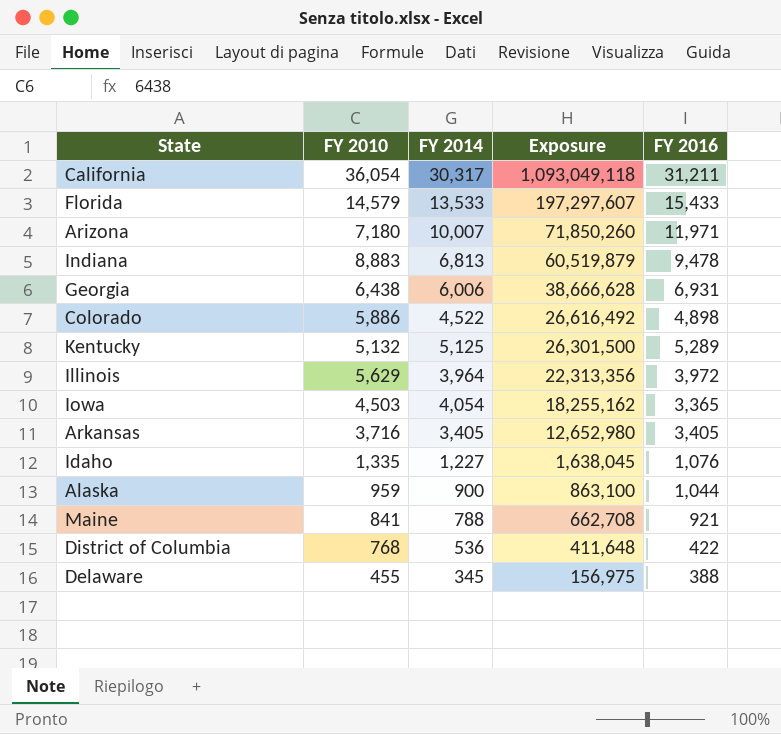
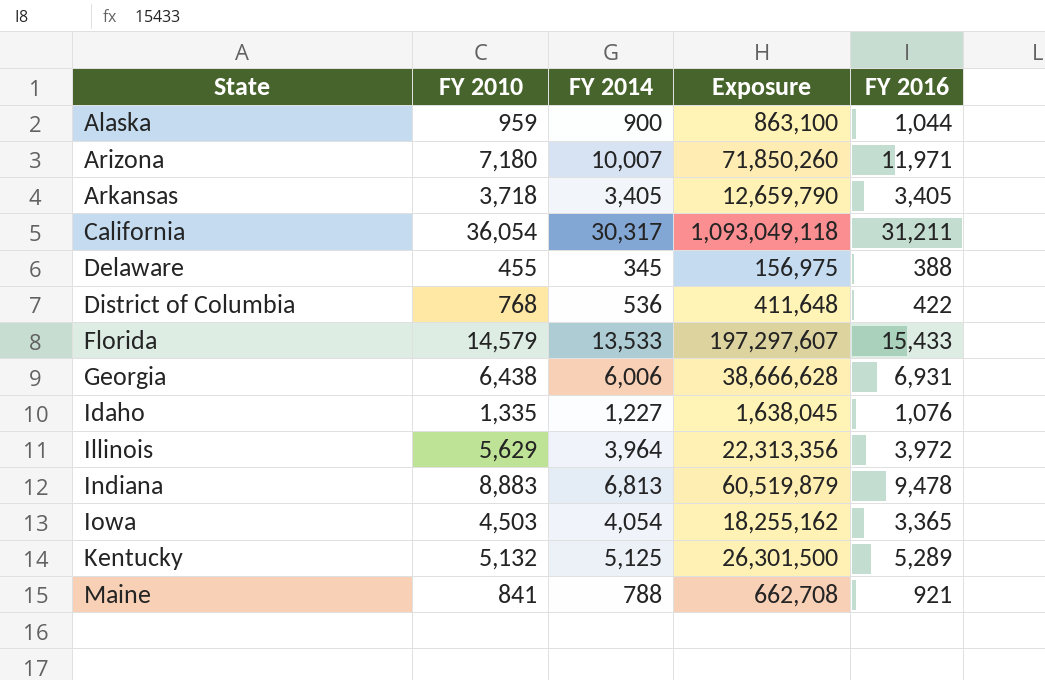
row order: Exposure descending -> State ascending
row Colorado: 5,886 | 4,522 | 26,616,492 | 4,898 -> none
Arkansas | FY 2010: 3,716 -> 3,718
Arkansas | Exposure: 12,652,980 -> 12,659,790

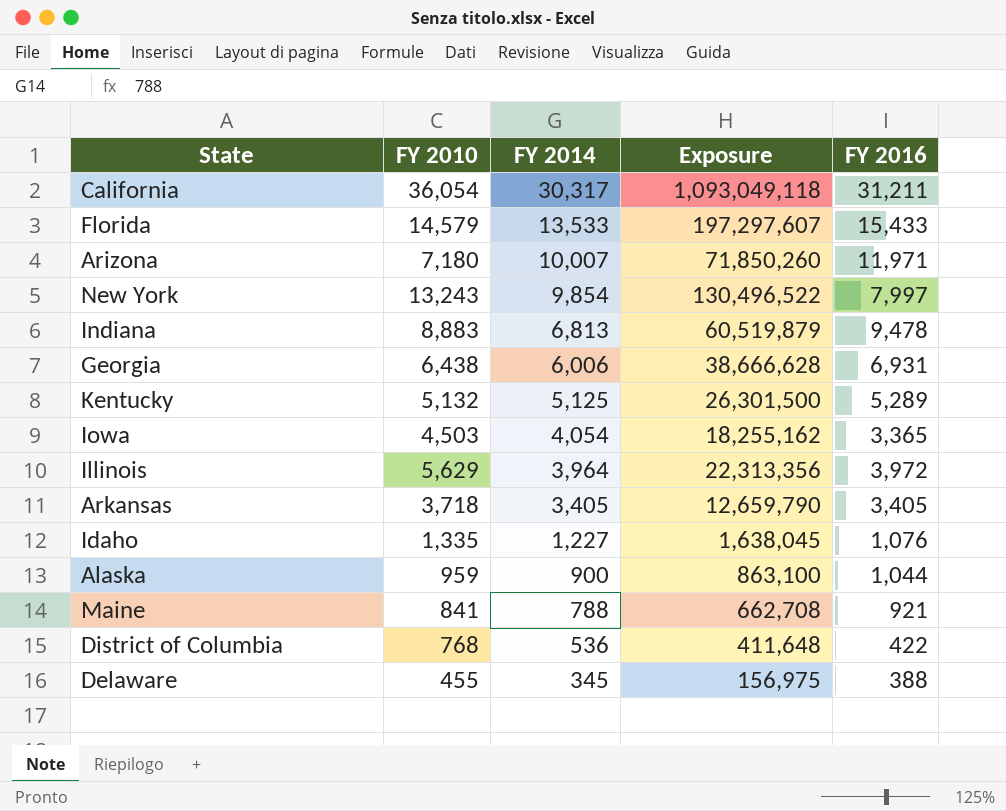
row order: State ascending -> FY 2014 descending
row New York: none -> 13,243 | 9,854 | 130,496,522 | 7,997

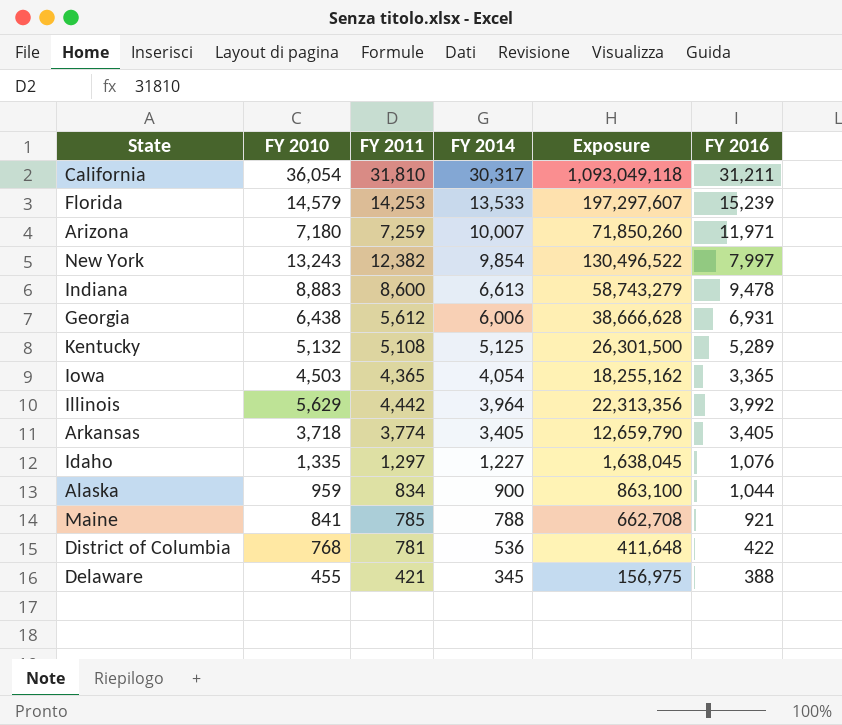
column FY 2011 | position: none -> 3
Florida | FY 2016: 15,433 -> 15,239
Indiana | FY 2014: 6,813 -> 6,613
Indiana | Exposure: 60,519,879 -> 58,743,279
Illinois | FY 2016: 3,972 -> 3,992

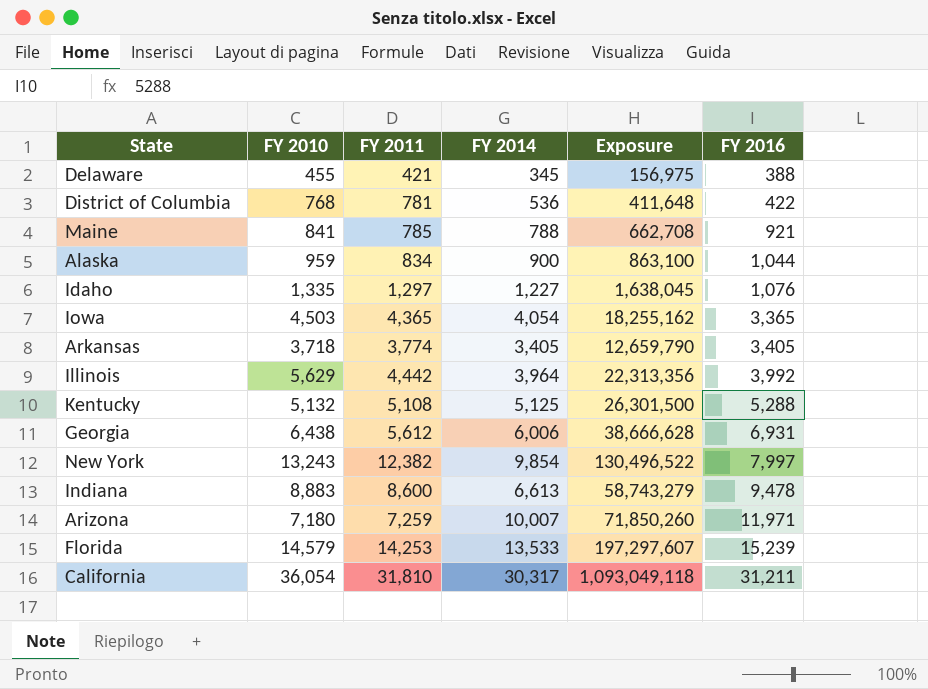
row order: FY 2014 descending -> FY 2016 ascending
Kentucky | FY 2016: 5,289 -> 5,288

